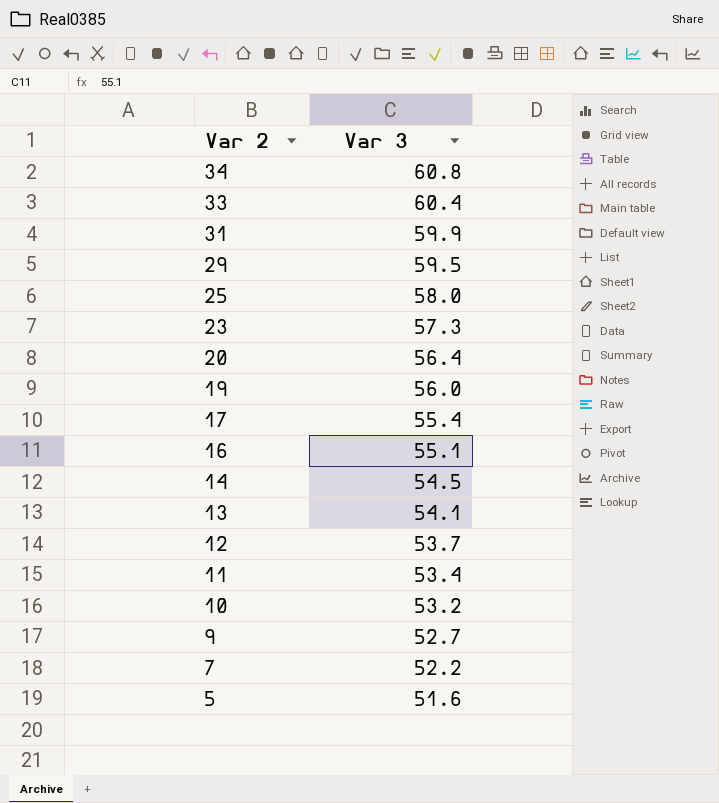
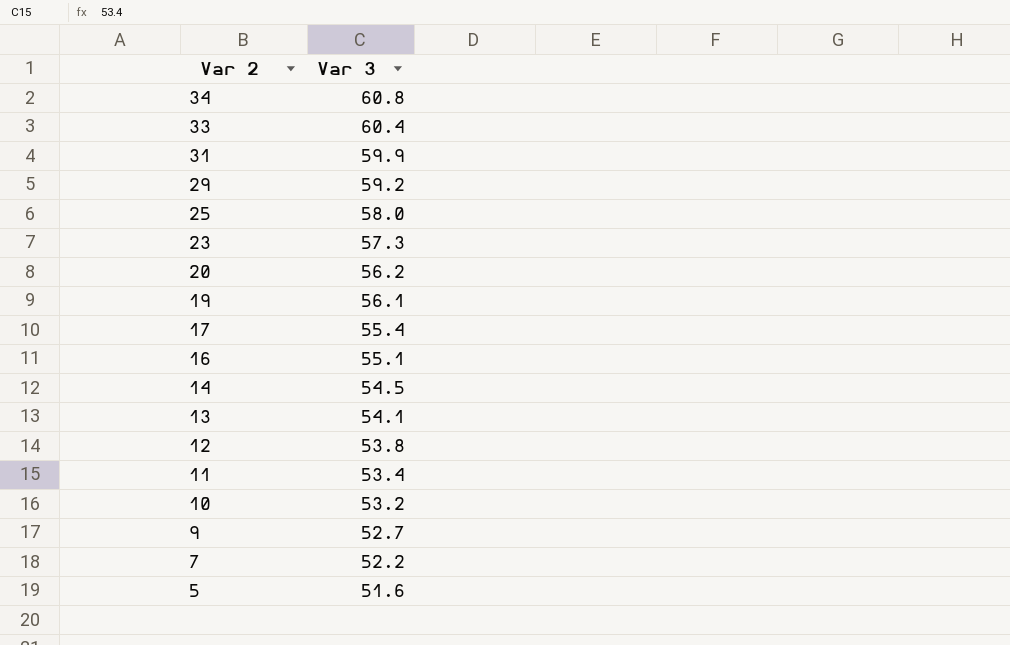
29 | Var 3: 59.5 -> 59.2
20 | Var 3: 56.4 -> 56.2
19 | Var 3: 56.0 -> 56.1
12 | Var 3: 53.7 -> 53.8

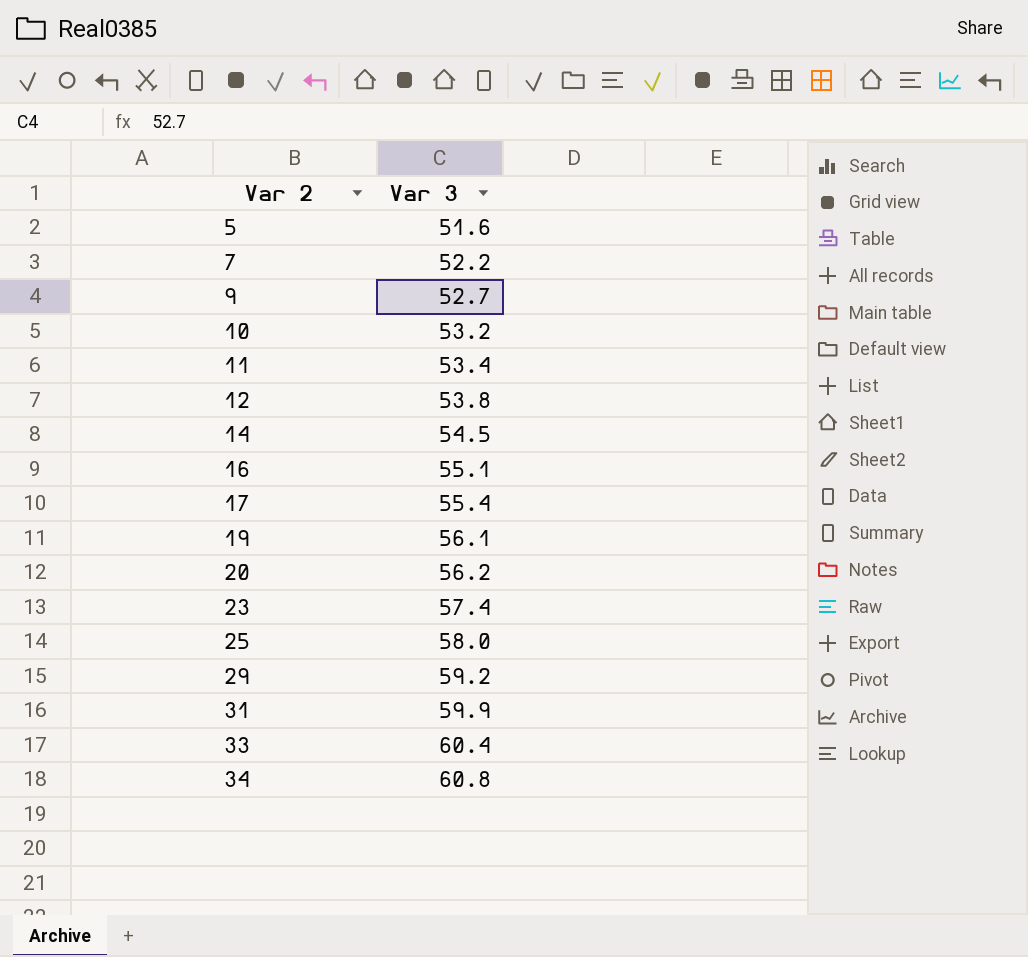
row order: Var 2 descending -> Var 2 ascending
row 13: 54.1 -> none
23 | Var 3: 57.3 -> 57.4

